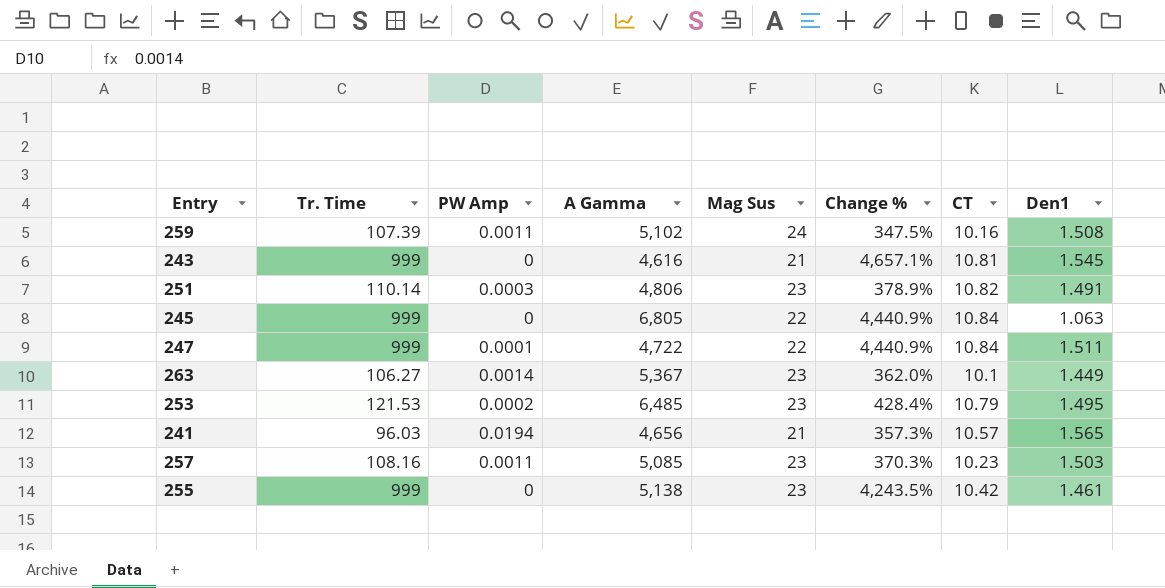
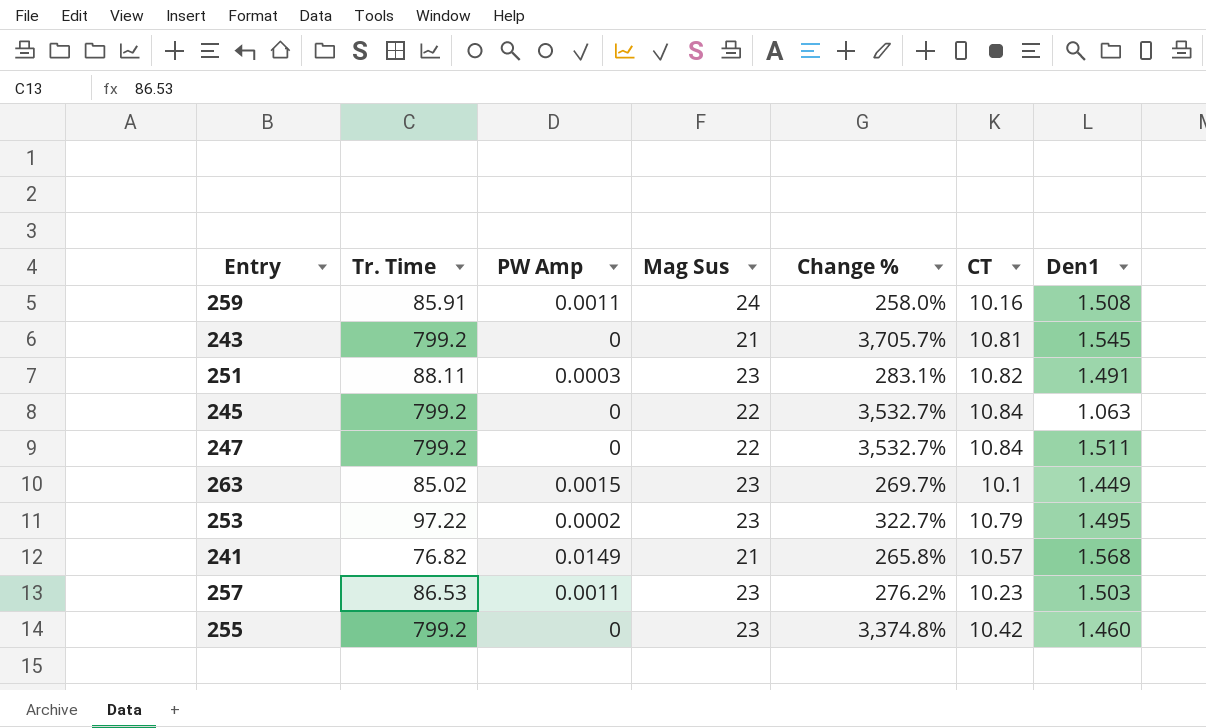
column A Gamma | position: 4 -> none
259 | Tr. Time: 107.39 -> 85.91
259 | Change %: 347.5% -> 258.0%
243 | Tr. Time: 999 -> 799.2
243 | Change %: 4,657.1% -> 3,705.7%
251 | Tr. Time: 110.14 -> 88.11
251 | Change %: 378.9% -> 283.1%
245 | Tr. Time: 999 -> 799.2
245 | Change %: 4,440.9% -> 3,532.7%
247 | Tr. Time: 999 -> 799.2
247 | PW Amp: 0.0001 -> 0
247 | Change %: 4,440.9% -> 3,532.7%
263 | Tr. Time: 106.27 -> 85.02
263 | PW Amp: 0.0014 -> 0.0015
263 | Change %: 362.0% -> 269.7%
253 | Tr. Time: 121.53 -> 97.22
253 | Change %: 428.4% -> 322.7%
241 | Tr. Time: 96.03 -> 76.82
241 | PW Amp: 0.0194 -> 0.0149
241 | Change %: 357.3% -> 265.8%
241 | Den1: 1.565 -> 1.568
257 | Tr. Time: 108.16 -> 86.53
257 | Change %: 370.3% -> 276.2%
255 | Tr. Time: 999 -> 799.2
255 | Change %: 4,243.5% -> 3,374.8%
255 | Den1: 1.461 -> 1.460

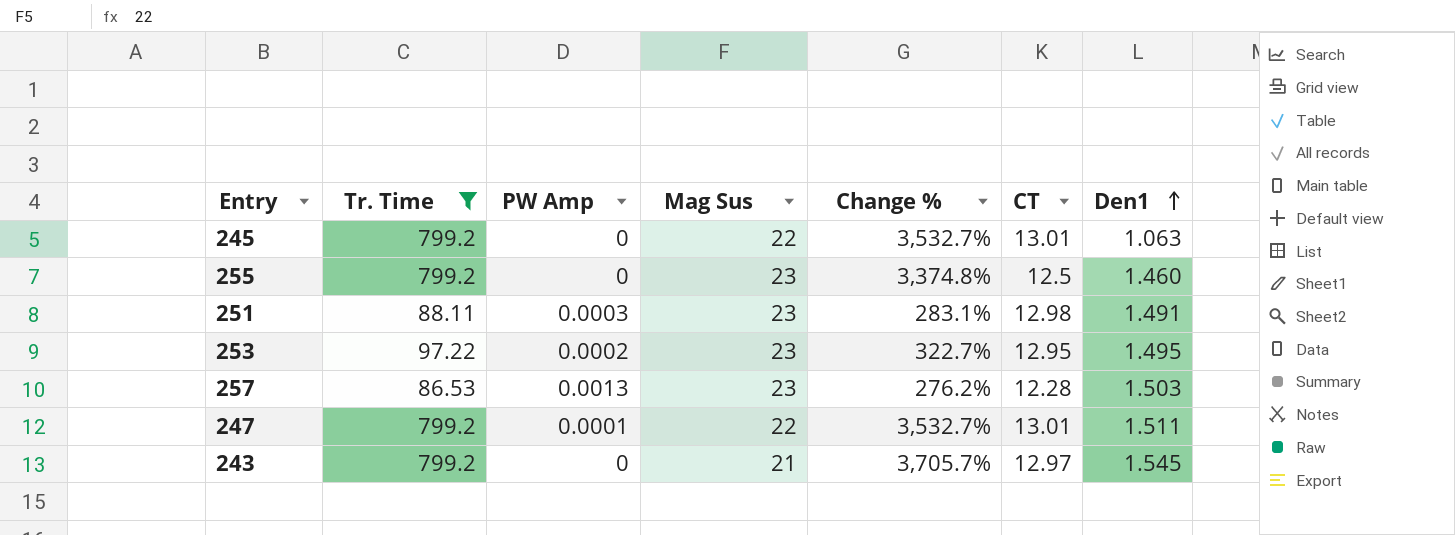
filter: none -> Tr. Time >= 86.53
row order: none -> Den1 ascending
245 | CT: 10.84 -> 13.01
255 | CT: 10.42 -> 12.5
251 | CT: 10.82 -> 12.98
253 | CT: 10.79 -> 12.95
257 | PW Amp: 0.0011 -> 0.0013
257 | CT: 10.23 -> 12.28
247 | PW Amp: 0 -> 0.0001
247 | CT: 10.84 -> 13.01
243 | CT: 10.81 -> 12.97

